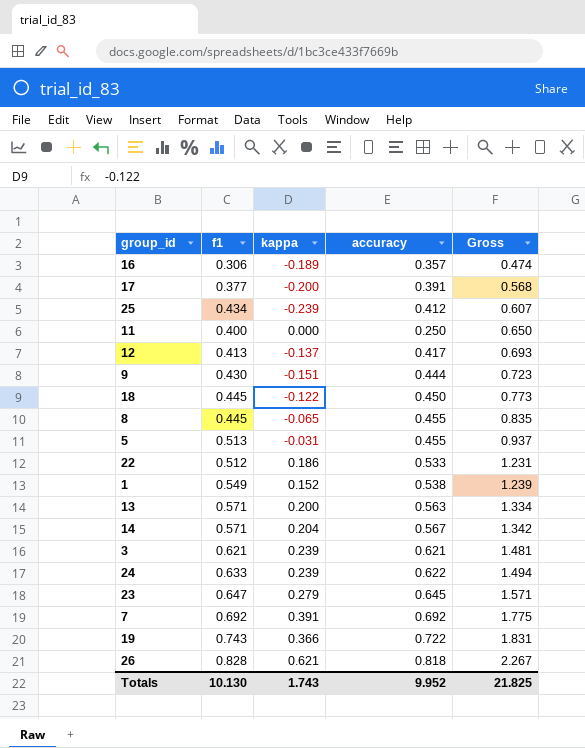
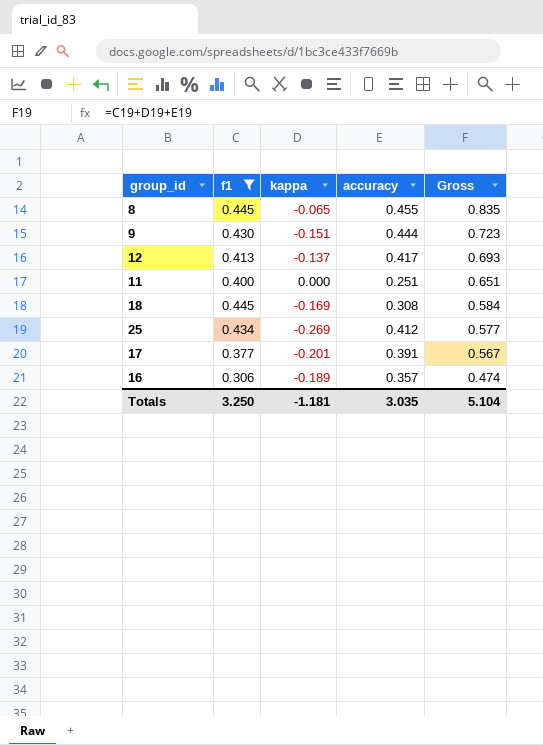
filter: none -> f1 <= 0.445
row order: Gross ascending -> Gross descending
11 | accuracy: 0.250 -> 0.251
11 | Gross: 0.650 -> 0.651
18 | kappa: -0.122 -> -0.169
18 | accuracy: 0.450 -> 0.308
18 | Gross: 0.773 -> 0.584
25 | kappa: -0.239 -> -0.269
25 | Gross: 0.607 -> 0.577
17 | kappa: -0.200 -> -0.201
17 | Gross: 0.568 -> 0.567
Totals | f1: 10.130 -> 3.250
Totals | kappa: 1.743 -> -1.181
Totals | accuracy: 9.952 -> 3.035
Totals | Gross: 21.825 -> 5.104

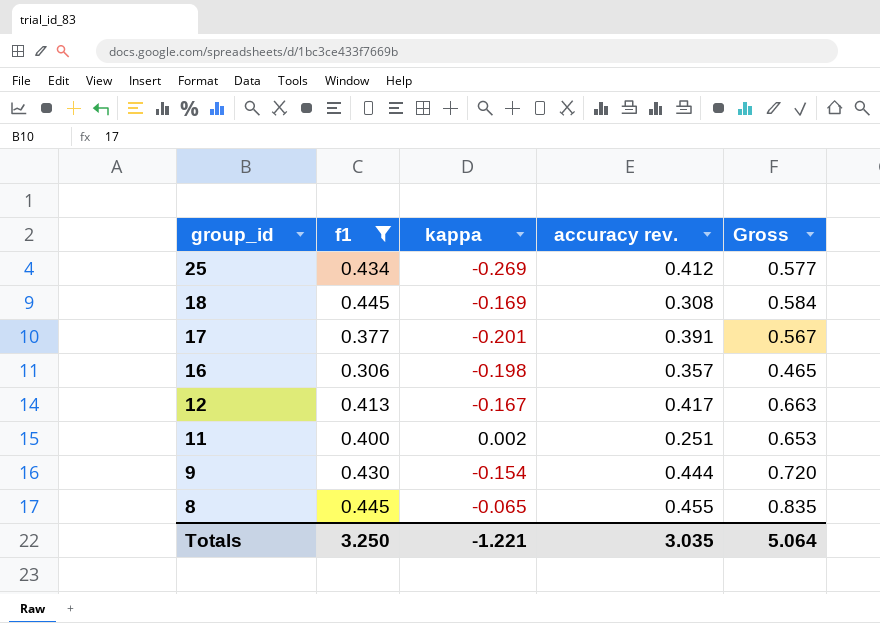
row order: Gross descending -> group_id descending
column name: accuracy -> accuracy rev.
16 | kappa: -0.189 -> -0.198
16 | Gross: 0.474 -> 0.465
12 | kappa: -0.137 -> -0.167
12 | Gross: 0.693 -> 0.663
11 | kappa: 0.000 -> 0.002
11 | Gross: 0.651 -> 0.653
9 | kappa: -0.151 -> -0.154
9 | Gross: 0.723 -> 0.720
Totals | kappa: -1.181 -> -1.221
Totals | Gross: 5.104 -> 5.064

